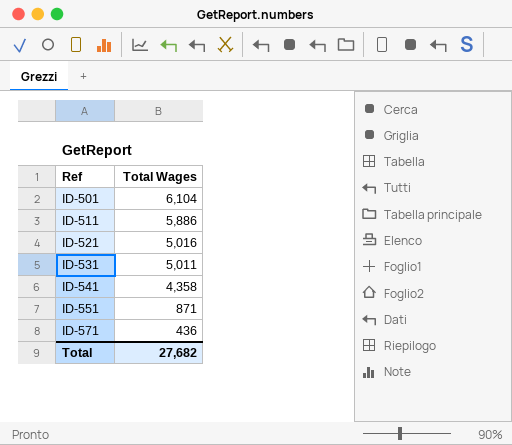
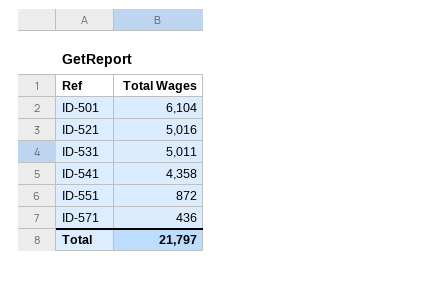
row ID-511: 5,886 -> none
ID-551 | Total Wages: 871 -> 872
Total | Total Wages: 27,682 -> 21,797

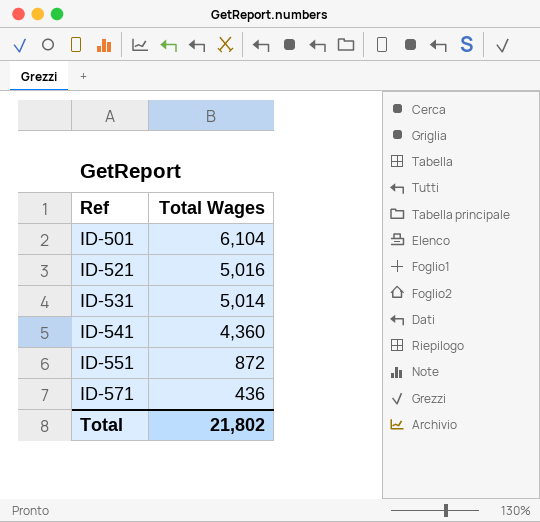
ID-531 | Total Wages: 5,011 -> 5,014
ID-541 | Total Wages: 4,358 -> 4,360
Total | Total Wages: 21,797 -> 21,802

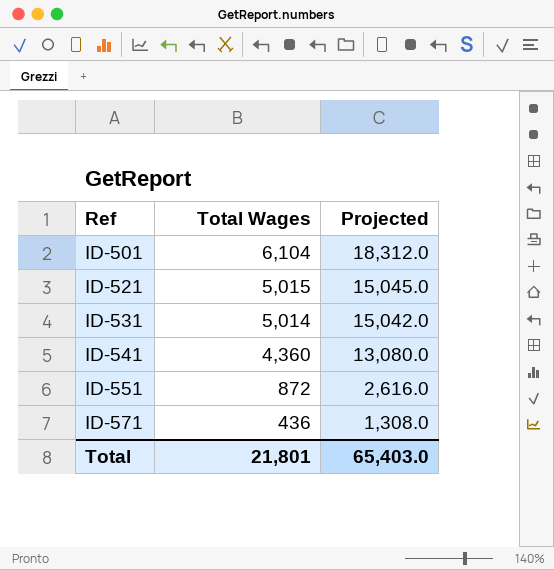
column Projected | formula: none -> [Total Wages] * 3
ID-521 | Total Wages: 5,016 -> 5,015
Total | Total Wages: 21,802 -> 21,801

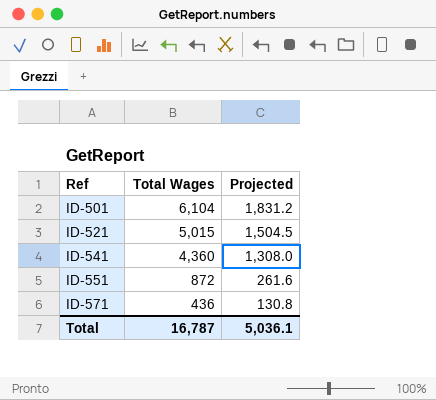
column Projected | formula: [Total Wages] * 3 -> [Total Wages] * 0.3
row ID-531: 5,014 | 15,042.0 -> none
Total | Total Wages: 21,801 -> 16,787
Total | Projected: 65,403.0 -> 5,036.1

